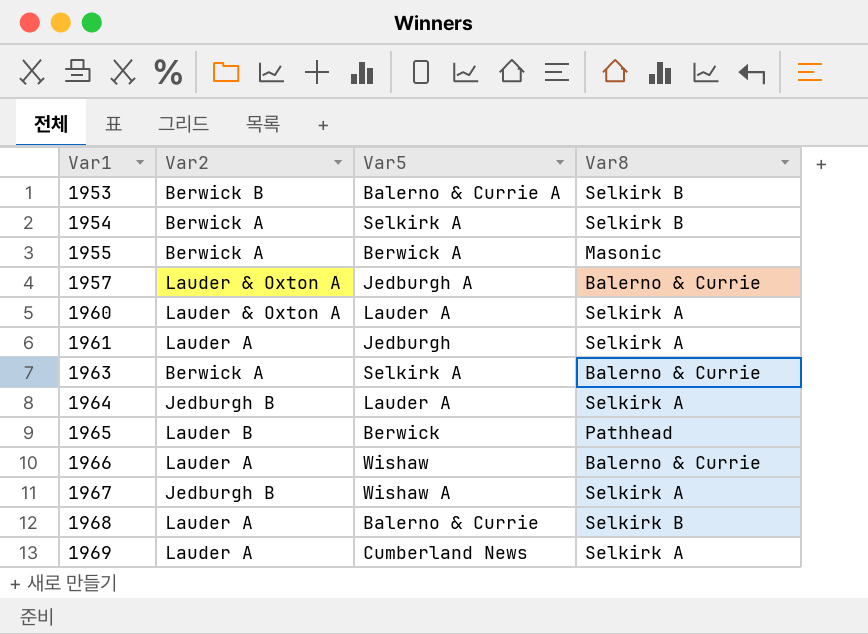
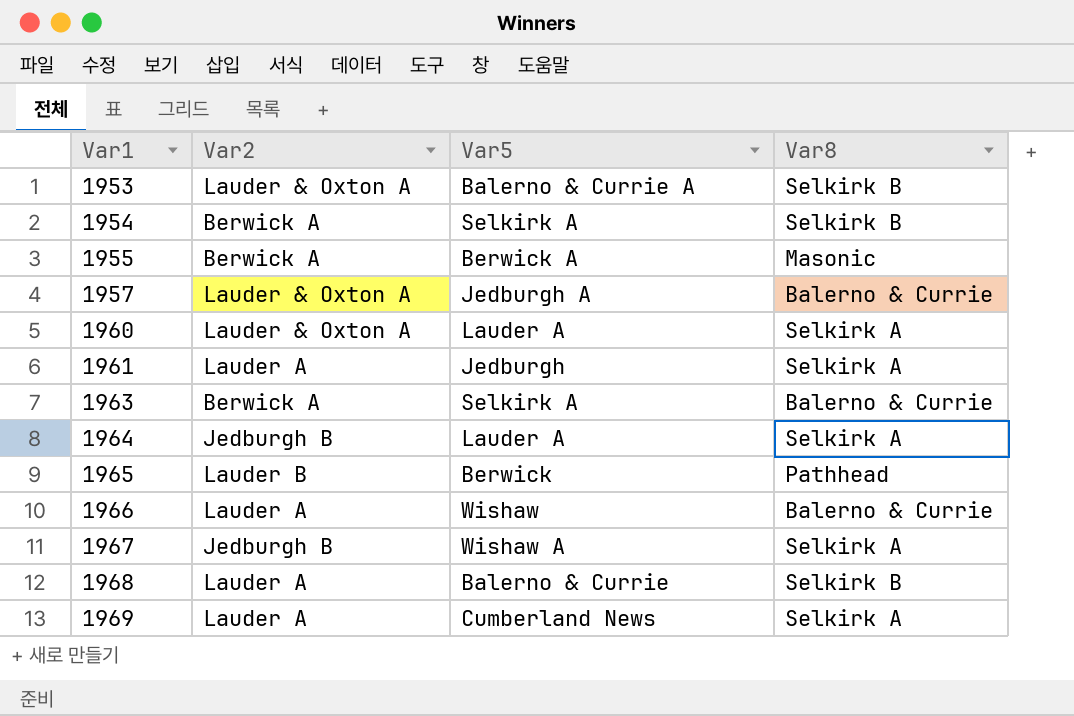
1953 | Var2: Berwick B -> Lauder & Oxton A

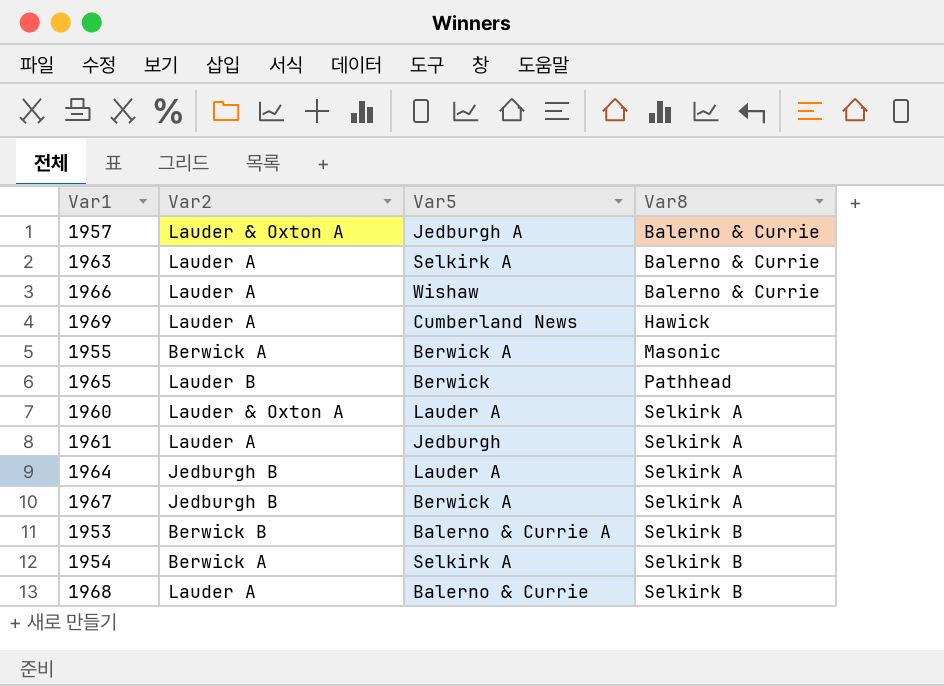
row order: Var1 ascending -> Var8 ascending
1963 | Var2: Berwick A -> Lauder A
1969 | Var8: Selkirk A -> Hawick
1967 | Var5: Wishaw A -> Berwick A
1953 | Var2: Lauder & Oxton A -> Berwick B

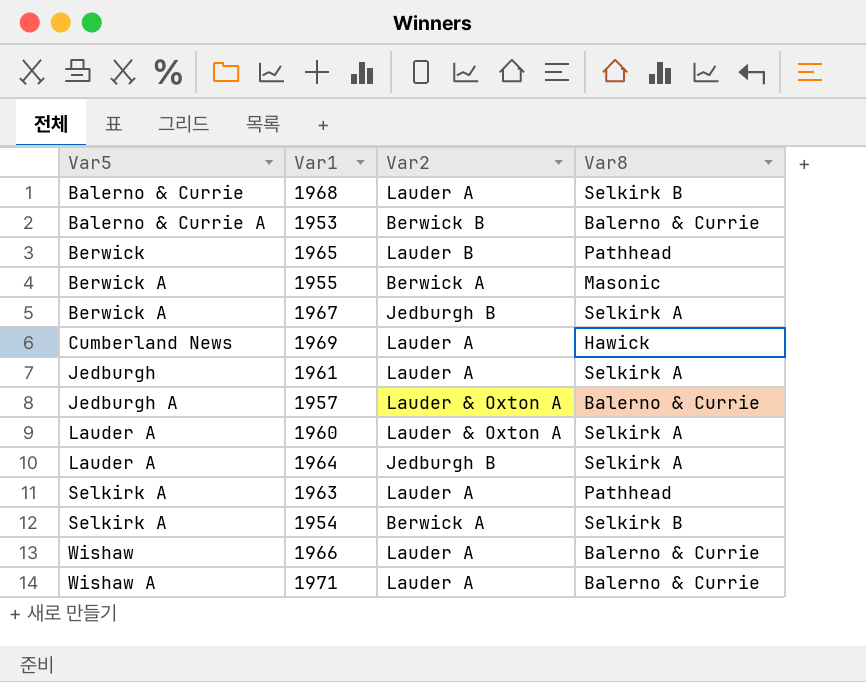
row order: Var8 ascending -> Var5 ascending
column Var5 | position: 3 -> 1
1953 | Var8: Selkirk B -> Balerno & Currie
1963 | Var8: Balerno & Currie -> Pathhead
row 1971: none -> Wishaw A | Lauder A | Balerno & Currie

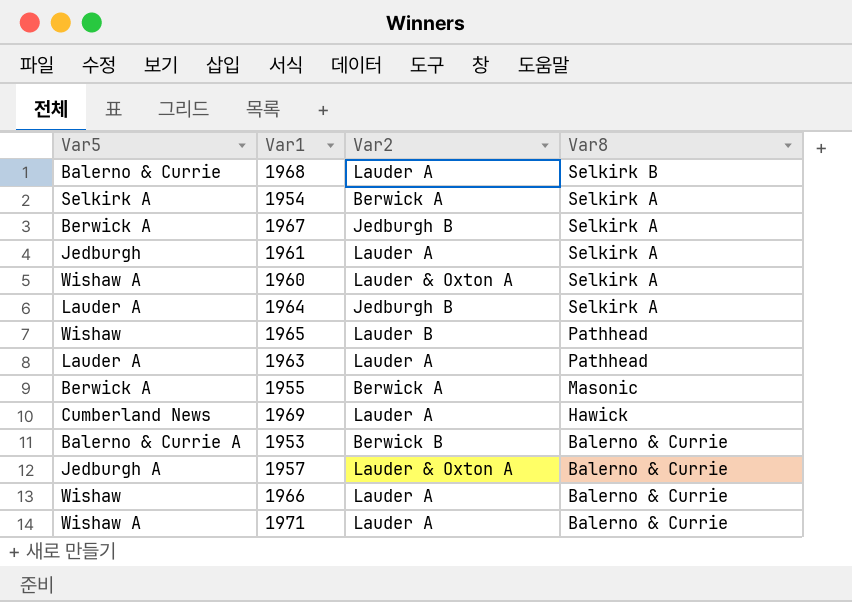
row order: Var5 ascending -> Var8 descending
1954 | Var8: Selkirk B -> Selkirk A
1960 | Var5: Lauder A -> Wishaw A
1965 | Var5: Berwick -> Wishaw
1963 | Var5: Selkirk A -> Lauder A

